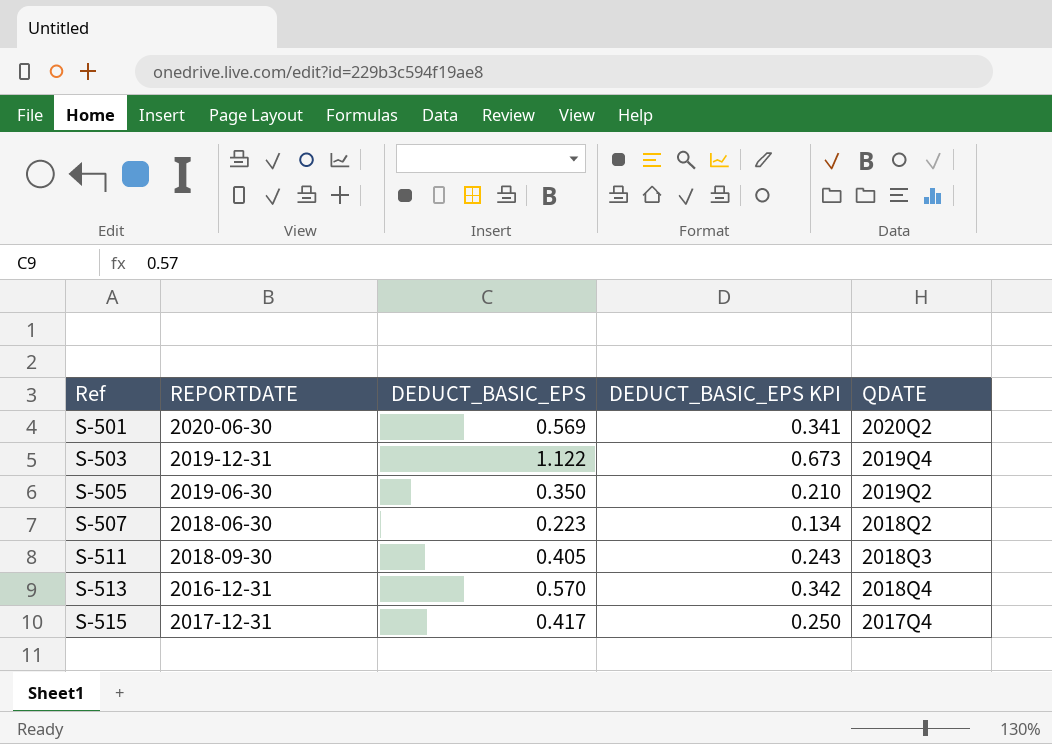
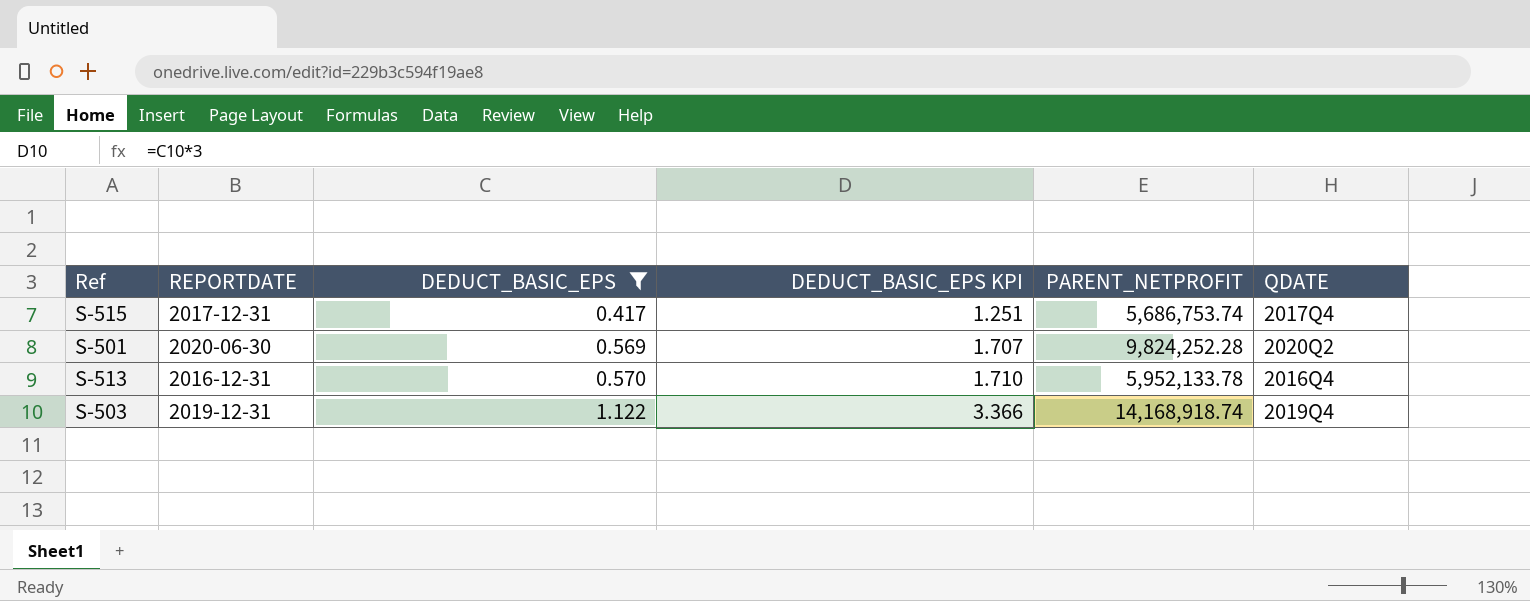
filter: none -> DEDUCT_BASIC_EPS >= 0.417
row order: Ref ascending -> DEDUCT_BASIC_EPS ascending
column DEDUCT_BASIC_EPS KPI | formula: [DEDUCT_BASIC_EPS] * 0.6 -> [DEDUCT_BASIC_EPS] * 3
column PARENT_NETPROFIT | position: none -> 5
S-513 | QDATE: 2018Q4 -> 2016Q4

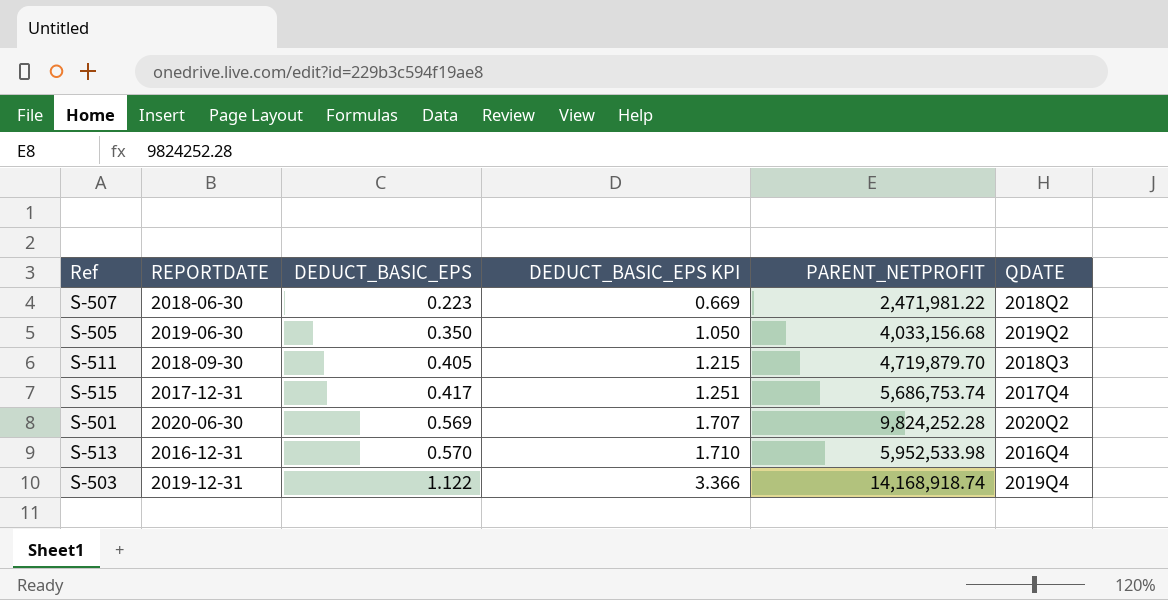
filter: DEDUCT_BASIC_EPS >= 0.417 -> none
S-513 | PARENT_NETPROFIT: 5,952,133.78 -> 5,952,533.98

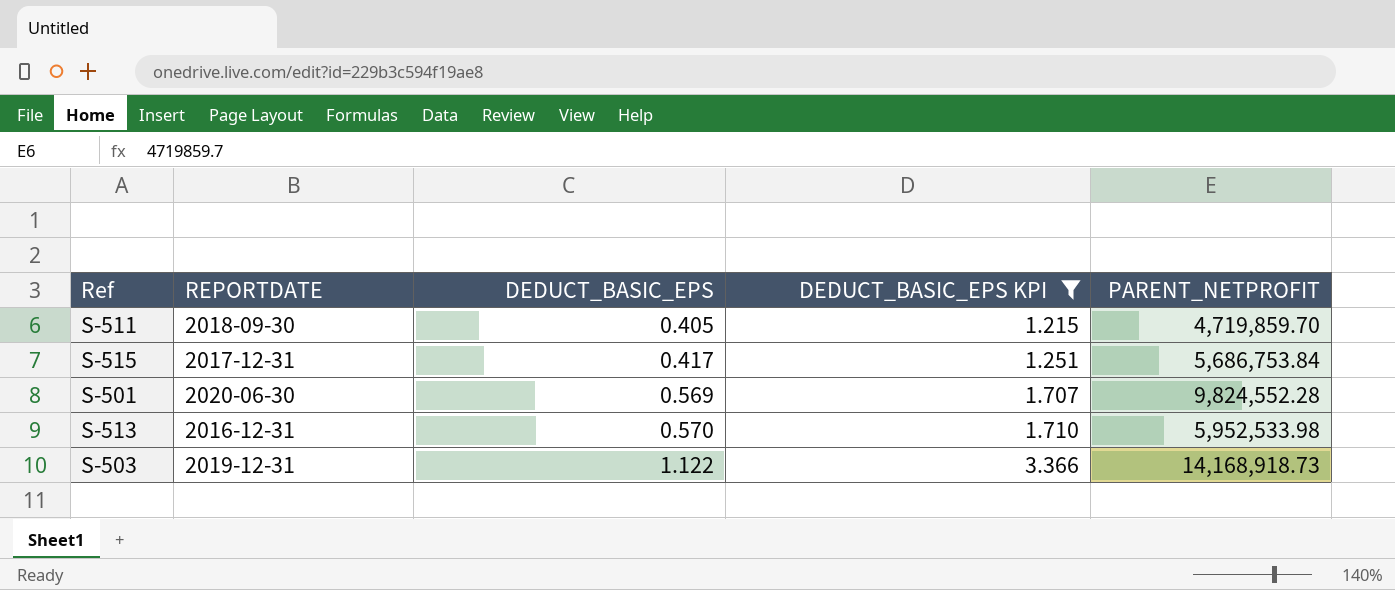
filter: none -> DEDUCT_BASIC_EPS KPI >= 1.215
column QDATE | position: 6 -> none
S-511 | PARENT_NETPROFIT: 4,719,879.70 -> 4,719,859.70
S-515 | PARENT_NETPROFIT: 5,686,753.74 -> 5,686,753.84
S-501 | PARENT_NETPROFIT: 9,824,252.28 -> 9,824,552.28
S-503 | PARENT_NETPROFIT: 14,168,918.74 -> 14,168,918.73

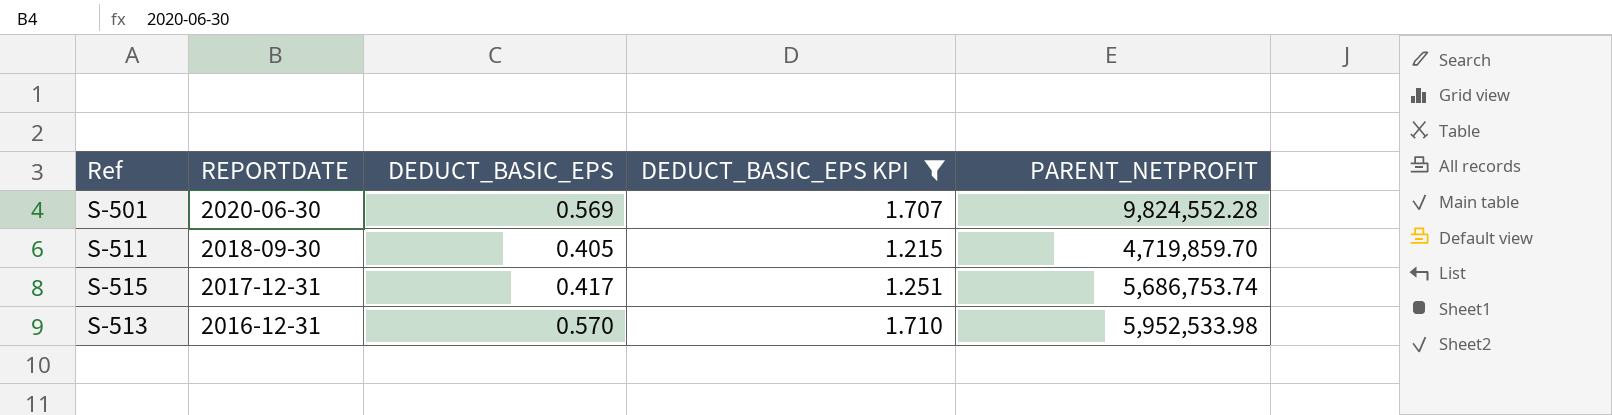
row order: DEDUCT_BASIC_EPS ascending -> REPORTDATE descending
row S-503: 2019-12-31 | 1.122 | 3.366 | 14,168,918.73 -> none
S-515 | PARENT_NETPROFIT: 5,686,753.84 -> 5,686,753.74

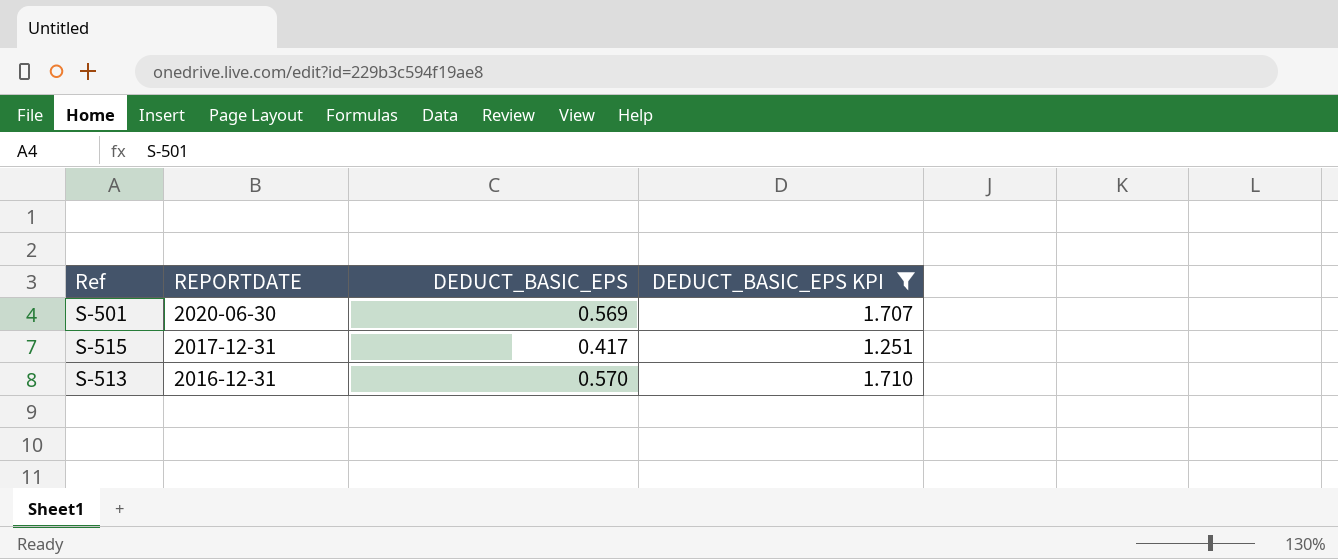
column PARENT_NETPROFIT | position: 5 -> none
row S-511: 2018-09-30 | 0.405 | 1.215 | 4,719,859.70 -> none

